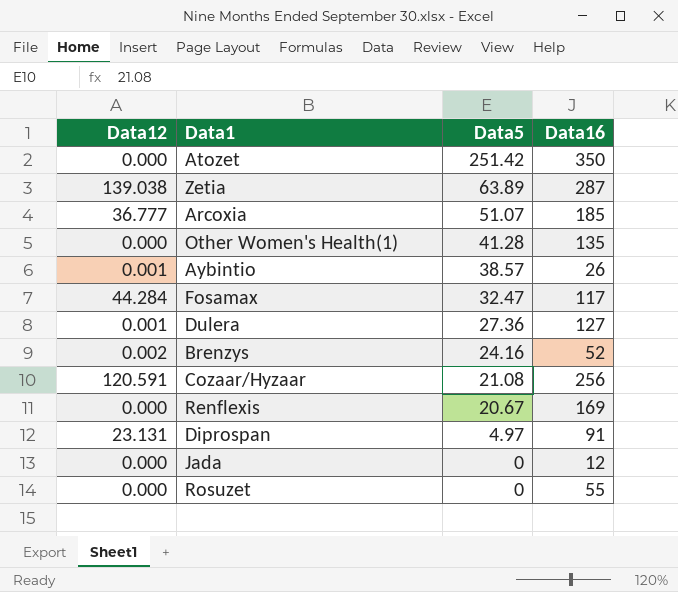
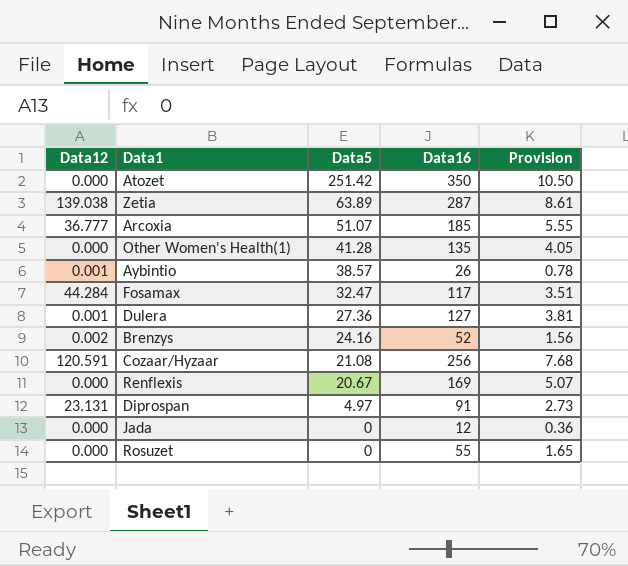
column Provision | formula: none -> [Data16] * 0.03

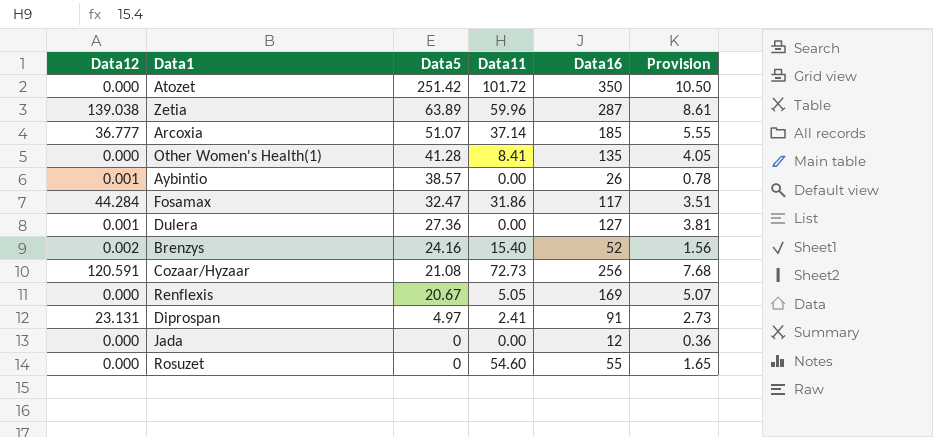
column Data11 | position: none -> 4

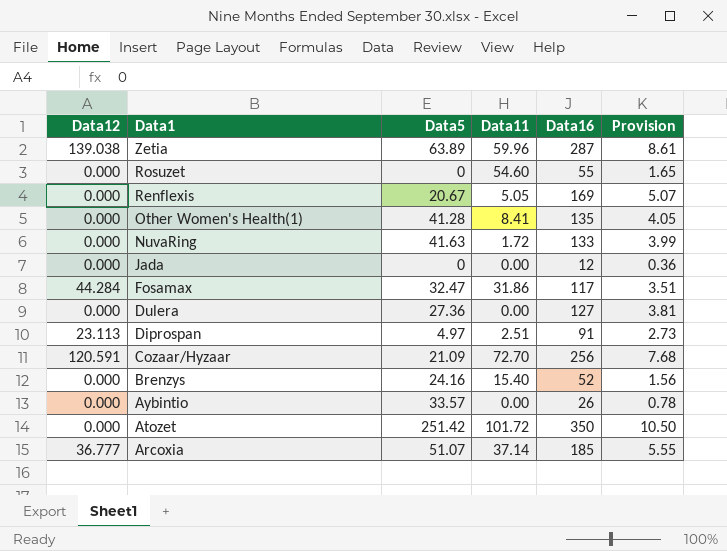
row order: Data5 descending -> Data1 descending
row NuvaRing: none -> 0.000 | 41.63 | 1.72 | 133 | 3.99
Dulera | Data12: 0.001 -> 0.000
Diprospan | Data12: 23.131 -> 23.113
Diprospan | Data11: 2.41 -> 2.51
Cozaar/Hyzaar | Data5: 21.08 -> 21.09
Cozaar/Hyzaar | Data11: 72.73 -> 72.70
Brenzys | Data12: 0.002 -> 0.000
Aybintio | Data12: 0.001 -> 0.000
Aybintio | Data5: 38.57 -> 33.57

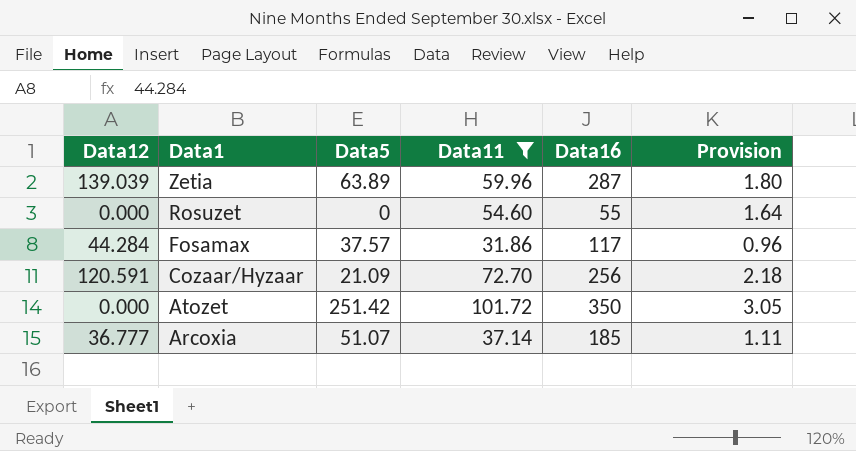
filter: none -> Data11 >= 31.86
column Provision | formula: [Data16] * 0.03 -> [Data11] * 0.03
Zetia | Data12: 139.038 -> 139.039
Fosamax | Data5: 32.47 -> 37.57

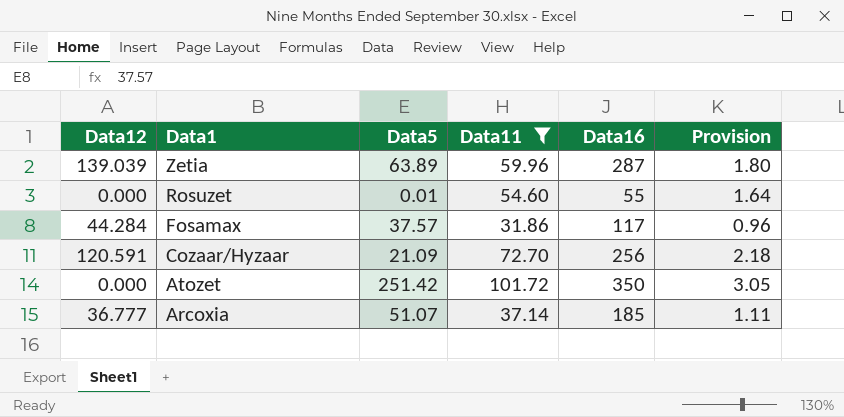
Rosuzet | Data5: 0 -> 0.01

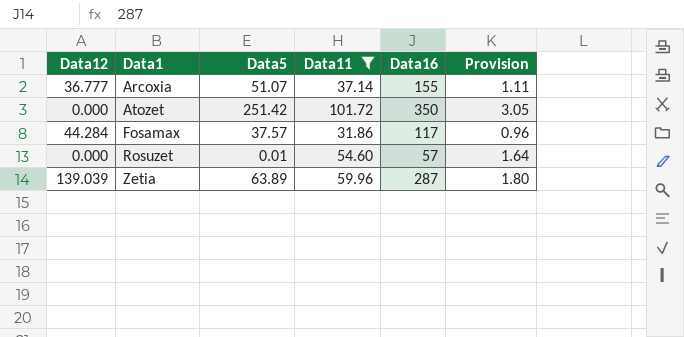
row order: Data1 descending -> Data1 ascending
row Cozaar/Hyzaar: 120.591 | 21.09 | 72.70 | 256 | 2.18 -> none
Arcoxia | Data16: 185 -> 155
Rosuzet | Data16: 55 -> 57

